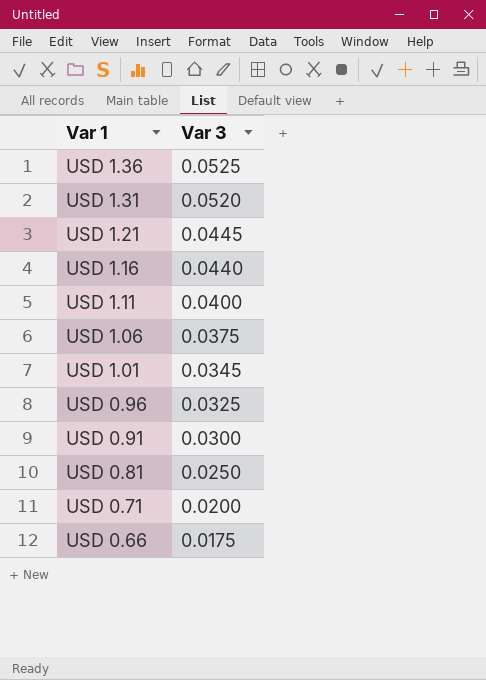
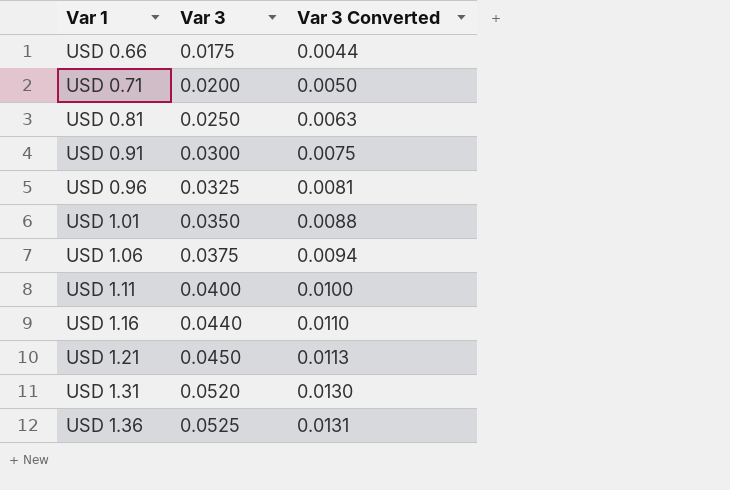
row order: Var 1 descending -> Var 1 ascending
column Var 3 Converted | formula: none -> [Var 3] * 0.25
USD 1.01 | Var 3: 0.0345 -> 0.0350
USD 1.21 | Var 3: 0.0445 -> 0.0450

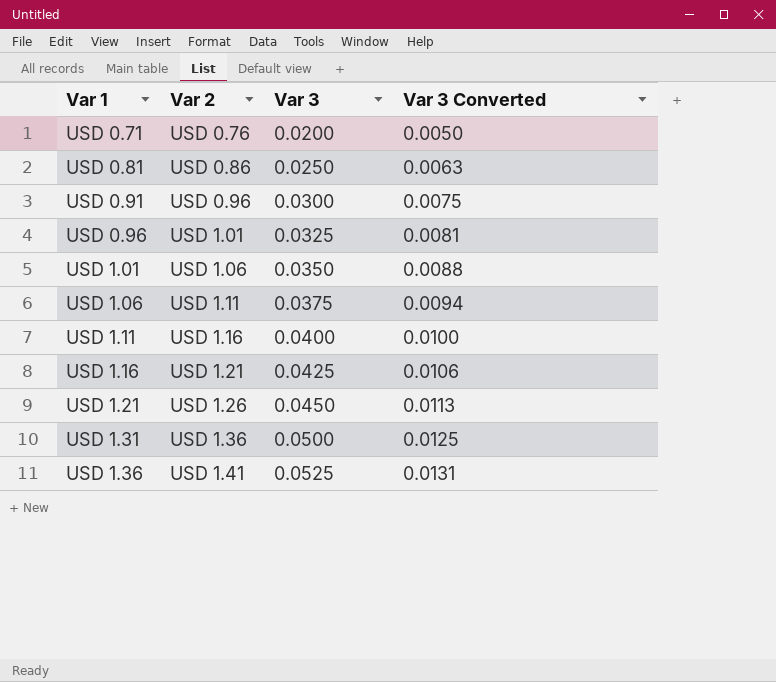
column Var 2 | position: none -> 2
row USD 0.66: 0.0175 | 0.0044 -> none
USD 1.16 | Var 3: 0.0440 -> 0.0425
USD 1.16 | Var 3 Converted: 0.0110 -> 0.0106
USD 1.31 | Var 3: 0.0520 -> 0.0500
USD 1.31 | Var 3 Converted: 0.0130 -> 0.0125

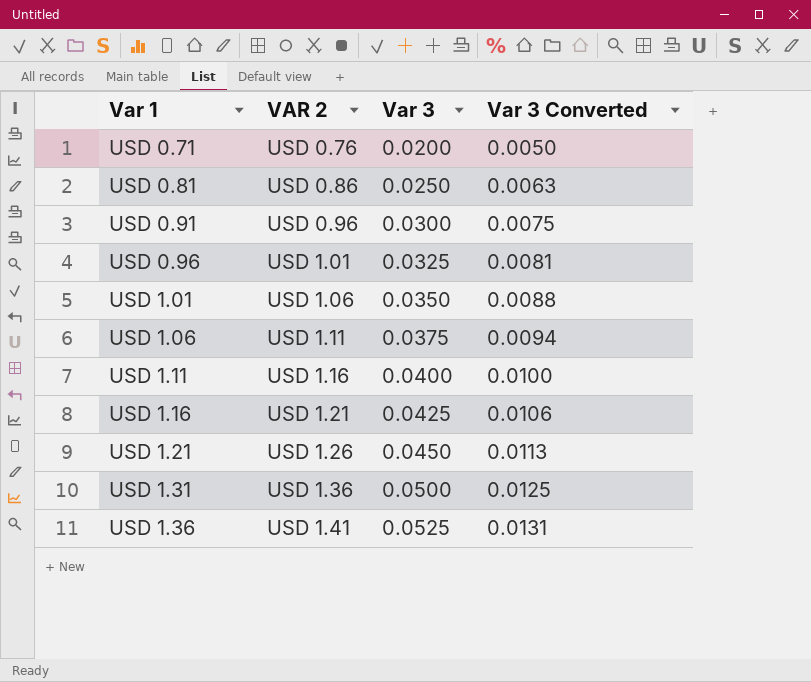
column name: Var 2 -> VAR 2

